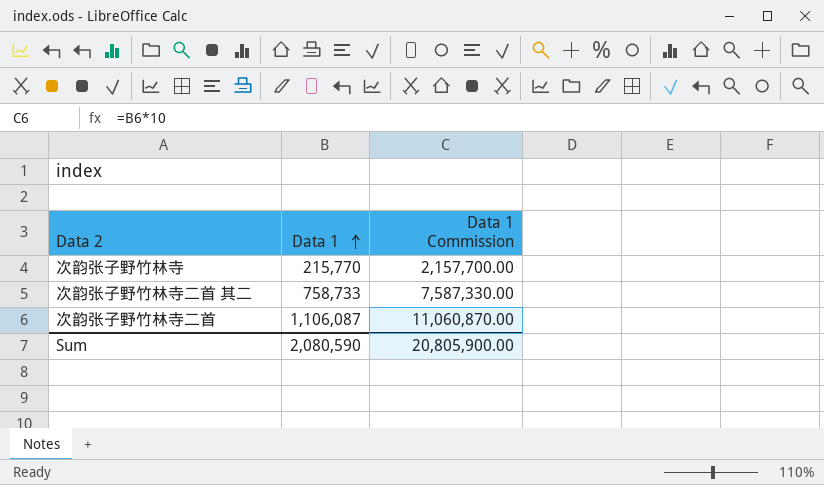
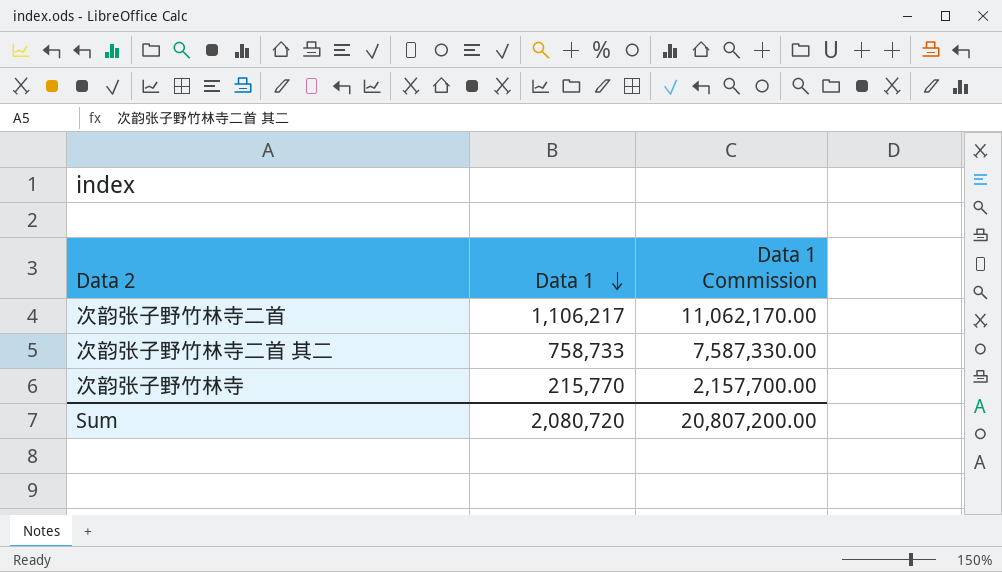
row order: Data 1 ascending -> Data 1 descending
次韵张子野竹林寺二首 | Data 1: 1,106,087 -> 1,106,217
次韵张子野竹林寺二首 | Data 1 Commission: 11,060,870.00 -> 11,062,170.00
Sum | Data 1: 2,080,590 -> 2,080,720
Sum | Data 1 Commission: 20,805,900.00 -> 20,807,200.00

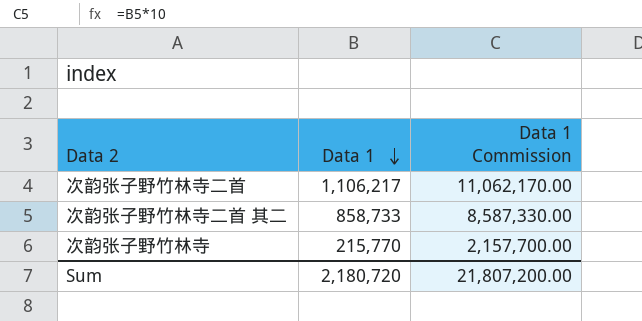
次韵张子野竹林寺二首 其二 | Data 1: 758,733 -> 858,733
次韵张子野竹林寺二首 其二 | Data 1 Commission: 7,587,330.00 -> 8,587,330.00
Sum | Data 1: 2,080,720 -> 2,180,720
Sum | Data 1 Commission: 20,807,200.00 -> 21,807,200.00

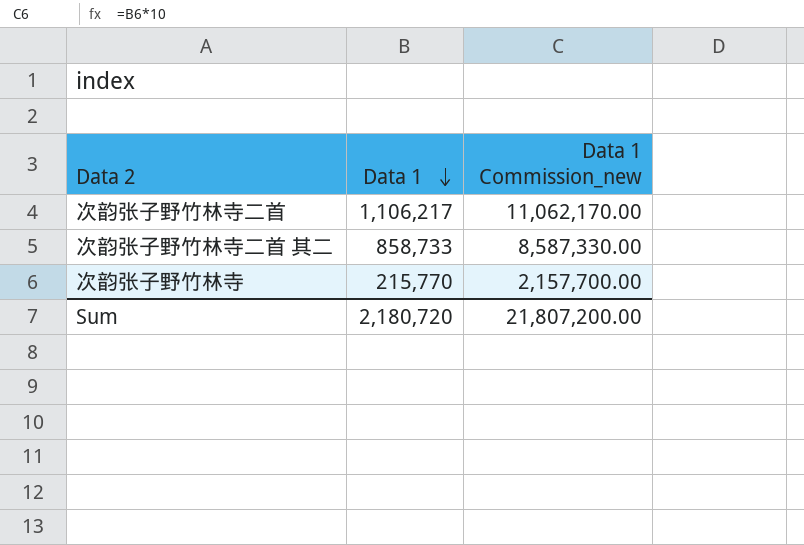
column name: Data 1 Commission -> Data 1 Commission_new

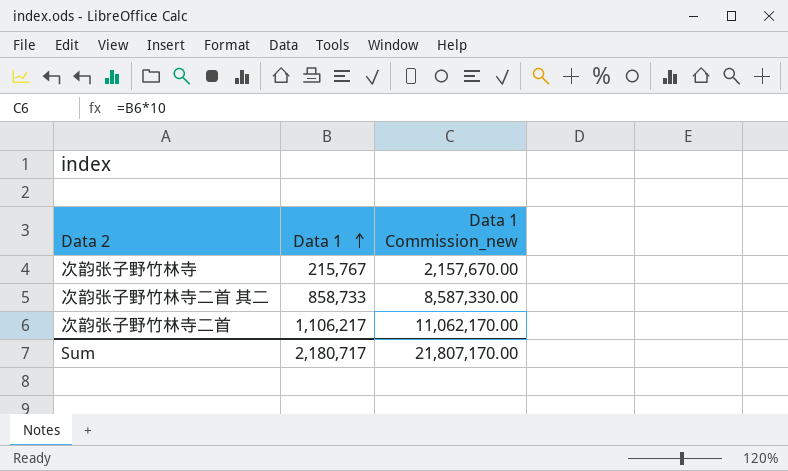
row order: Data 1 descending -> Data 1 ascending
次韵张子野竹林寺 | Data 1: 215,770 -> 215,767
次韵张子野竹林寺 | Data 1 Commission_new: 2,157,700.00 -> 2,157,670.00
Sum | Data 1: 2,180,720 -> 2,180,717
Sum | Data 1 Commission_new: 21,807,200.00 -> 21,807,170.00

